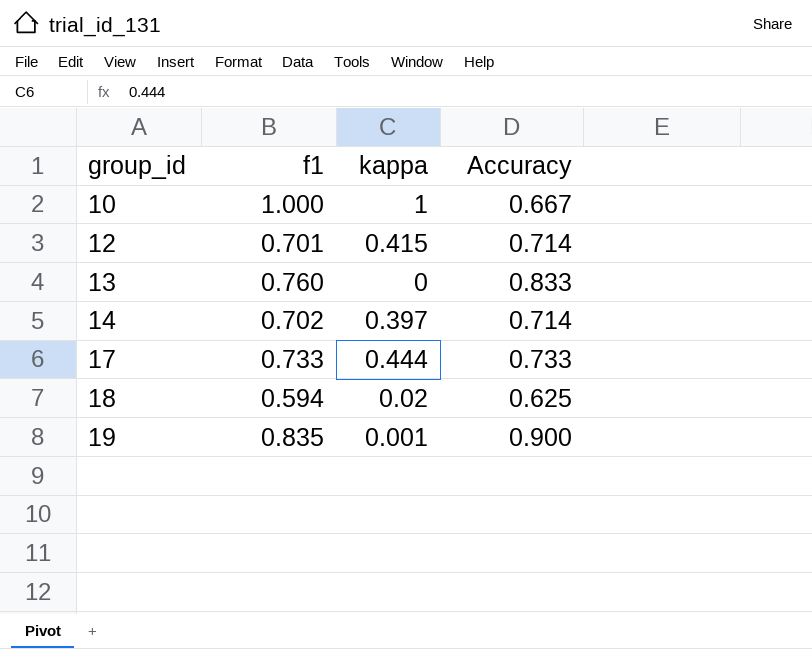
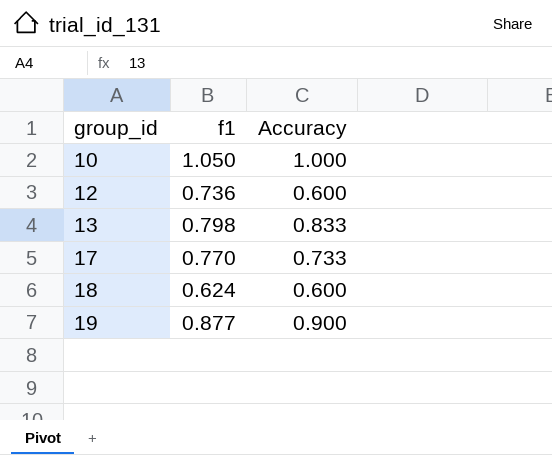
column kappa | position: 3 -> none
row 14: 0.702 | 0.397 | 0.714 -> none
10 | f1: 1.000 -> 1.050
10 | Accuracy: 0.667 -> 1.000
12 | f1: 0.701 -> 0.736
12 | Accuracy: 0.714 -> 0.600
13 | f1: 0.760 -> 0.798
17 | f1: 0.733 -> 0.770
18 | f1: 0.594 -> 0.624
18 | Accuracy: 0.625 -> 0.600
19 | f1: 0.835 -> 0.877

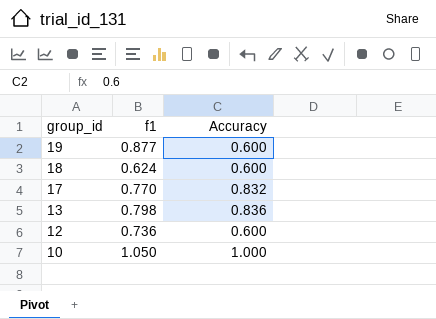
row order: group_id ascending -> group_id descending
19 | Accuracy: 0.900 -> 0.600
17 | Accuracy: 0.733 -> 0.832
13 | Accuracy: 0.833 -> 0.836

